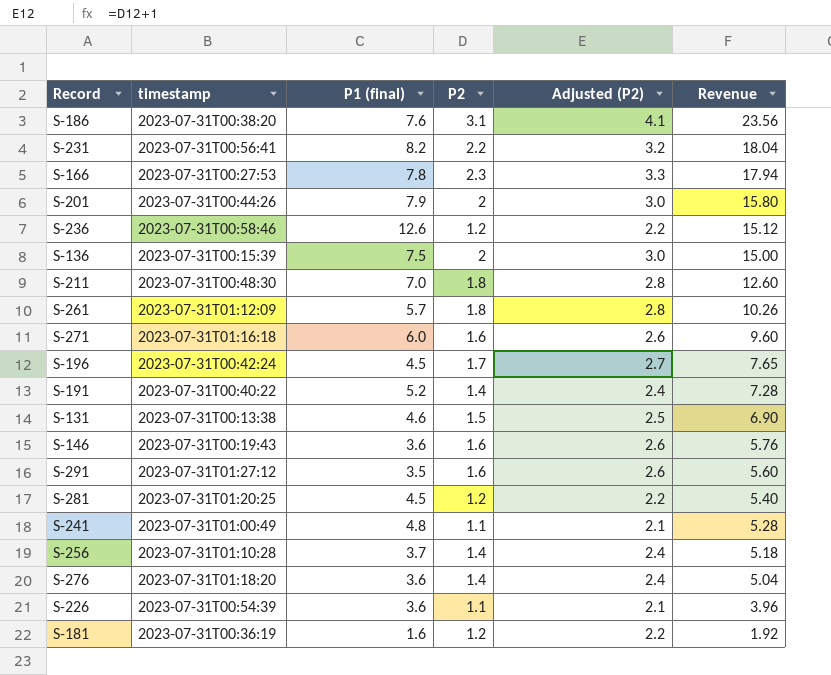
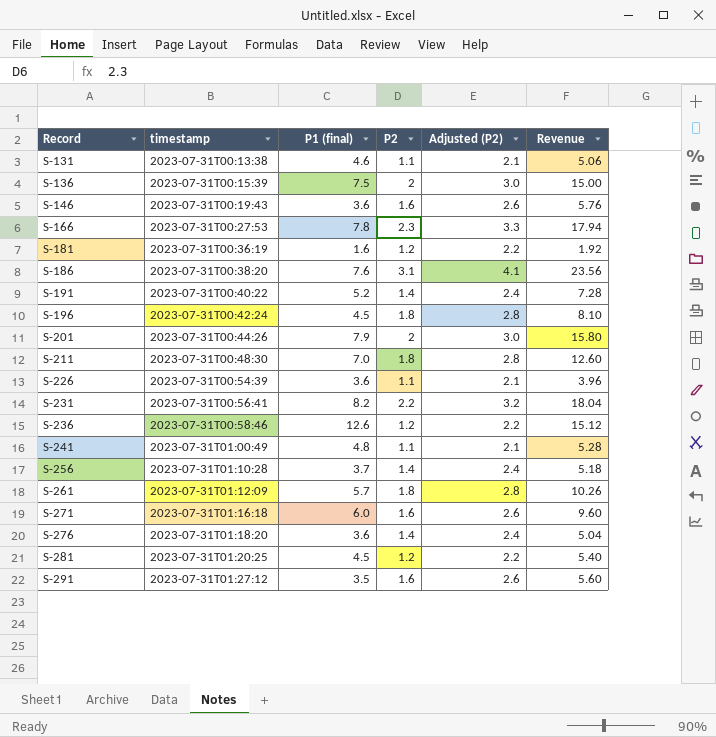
row order: Revenue descending -> Record ascending
S-131 | P2: 1.5 -> 1.1
S-131 | Adjusted (P2): 2.5 -> 2.1
S-131 | Revenue: 6.90 -> 5.06
S-196 | P2: 1.7 -> 1.8
S-196 | Adjusted (P2): 2.7 -> 2.8
S-196 | Revenue: 7.65 -> 8.10

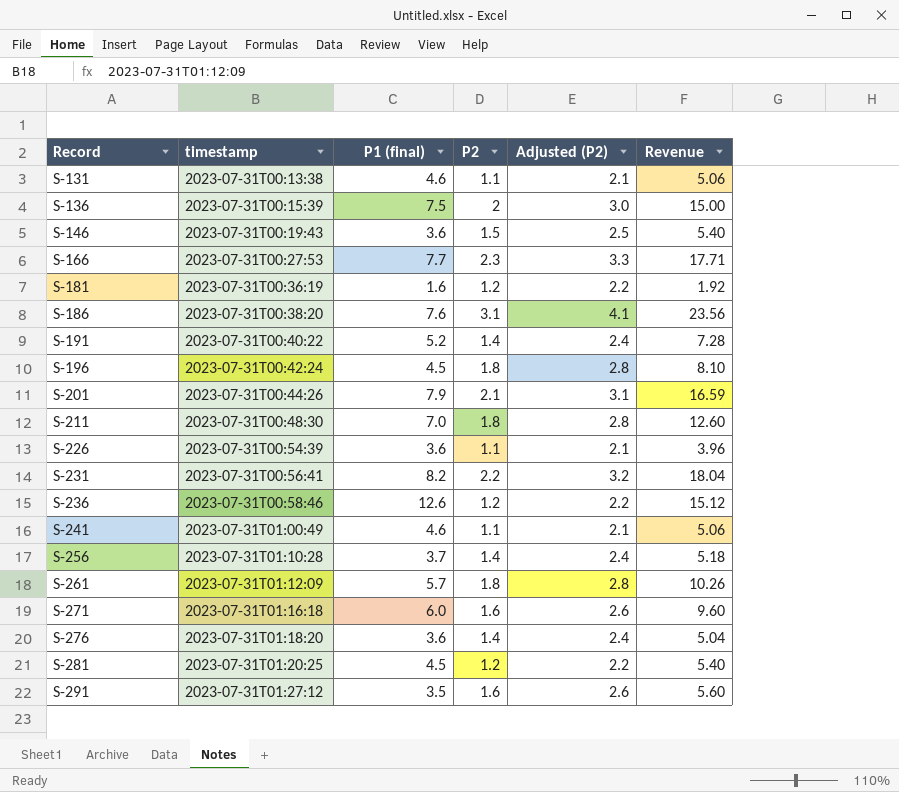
S-146 | P2: 1.6 -> 1.5
S-146 | Adjusted (P2): 2.6 -> 2.5
S-146 | Revenue: 5.76 -> 5.40
S-166 | P1 (final): 7.8 -> 7.7
S-166 | Revenue: 17.94 -> 17.71
S-201 | P2: 2 -> 2.1
S-201 | Adjusted (P2): 3.0 -> 3.1
S-201 | Revenue: 15.80 -> 16.59
S-241 | P1 (final): 4.8 -> 4.6
S-241 | Revenue: 5.28 -> 5.06

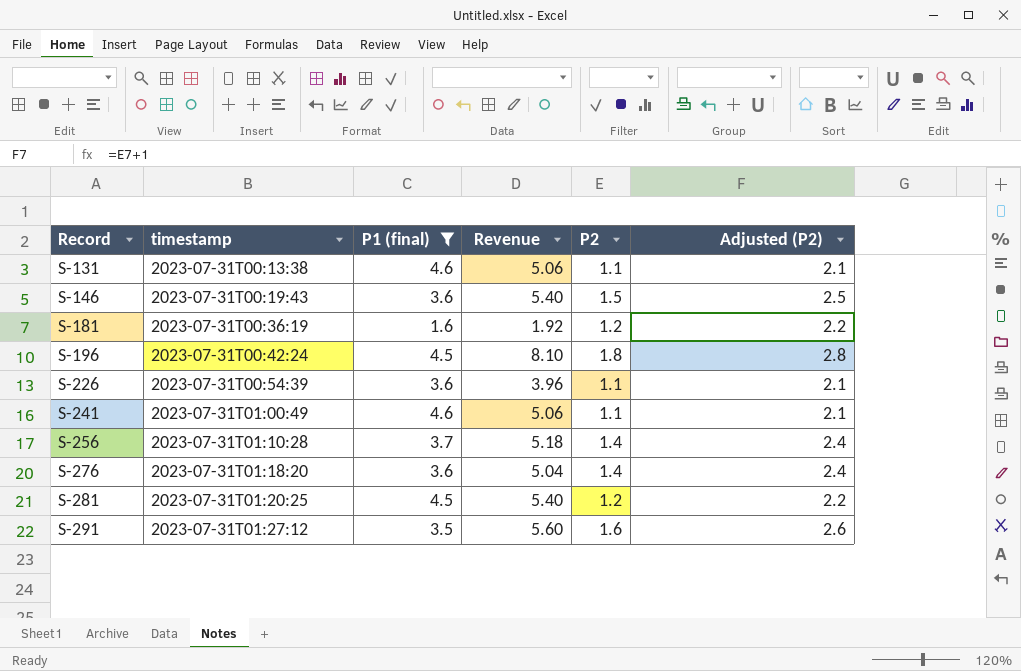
filter: none -> P1 (final) <= 4.6
column Revenue | position: 6 -> 4

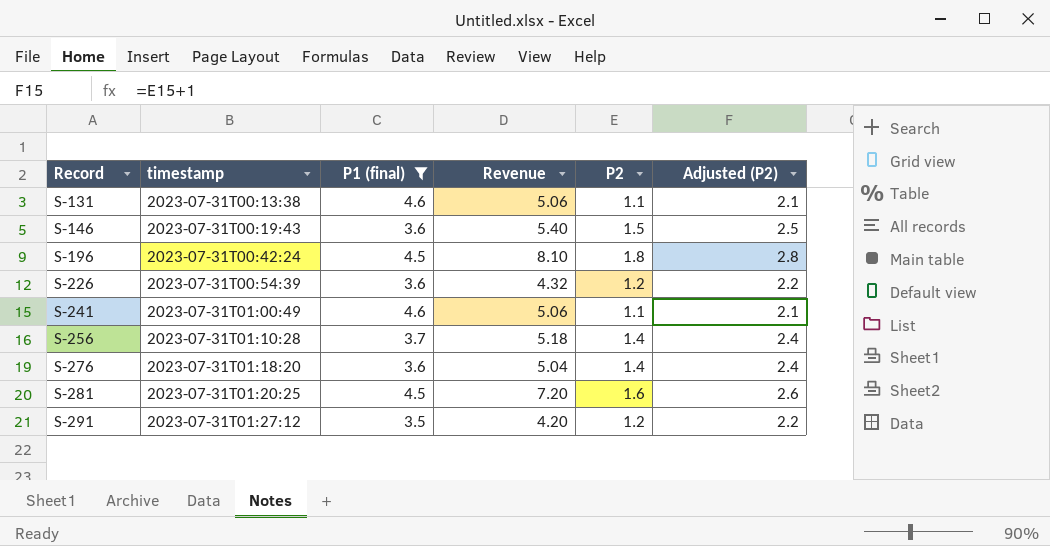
row S-181: 2023-07-31T00:36:19 | 1.6 | 1.92 | 1.2 | 2.2 -> none
S-226 | Revenue: 3.96 -> 4.32
S-226 | P2: 1.1 -> 1.2
S-226 | Adjusted (P2): 2.1 -> 2.2
S-281 | Revenue: 5.40 -> 7.20
S-281 | P2: 1.2 -> 1.6
S-281 | Adjusted (P2): 2.2 -> 2.6
S-291 | Revenue: 5.60 -> 4.20
S-291 | P2: 1.6 -> 1.2
S-291 | Adjusted (P2): 2.6 -> 2.2

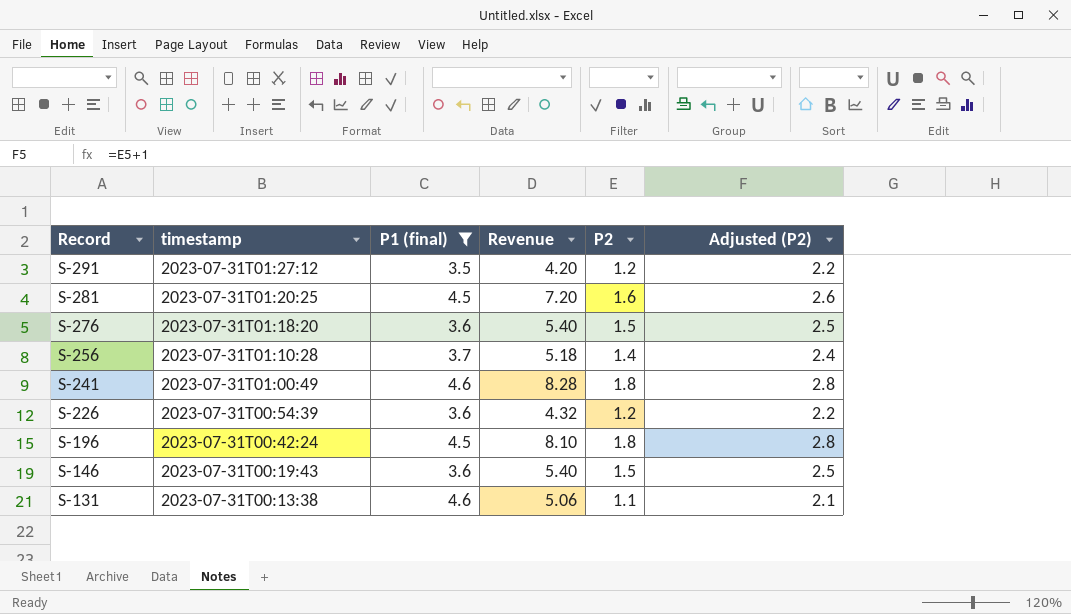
row order: Record ascending -> Record descending
S-276 | Revenue: 5.04 -> 5.40
S-276 | P2: 1.4 -> 1.5
S-276 | Adjusted (P2): 2.4 -> 2.5
S-241 | Revenue: 5.06 -> 8.28
S-241 | P2: 1.1 -> 1.8
S-241 | Adjusted (P2): 2.1 -> 2.8

